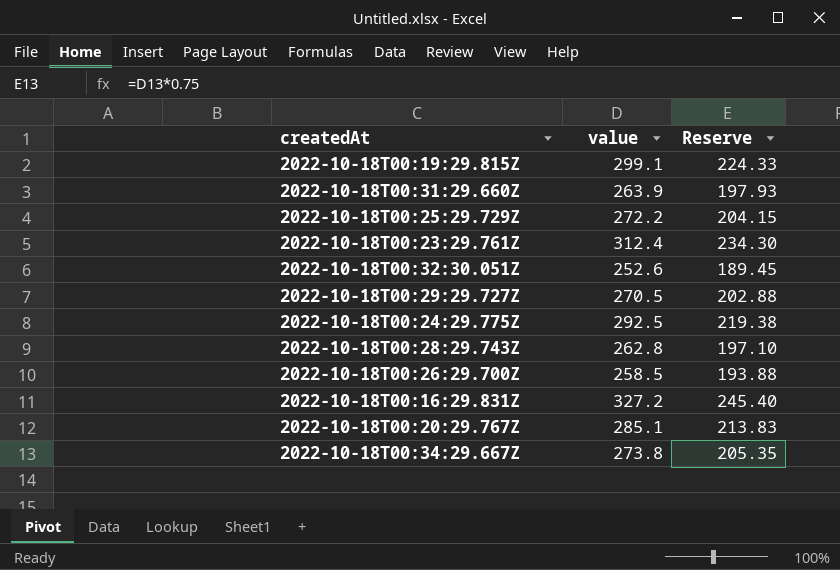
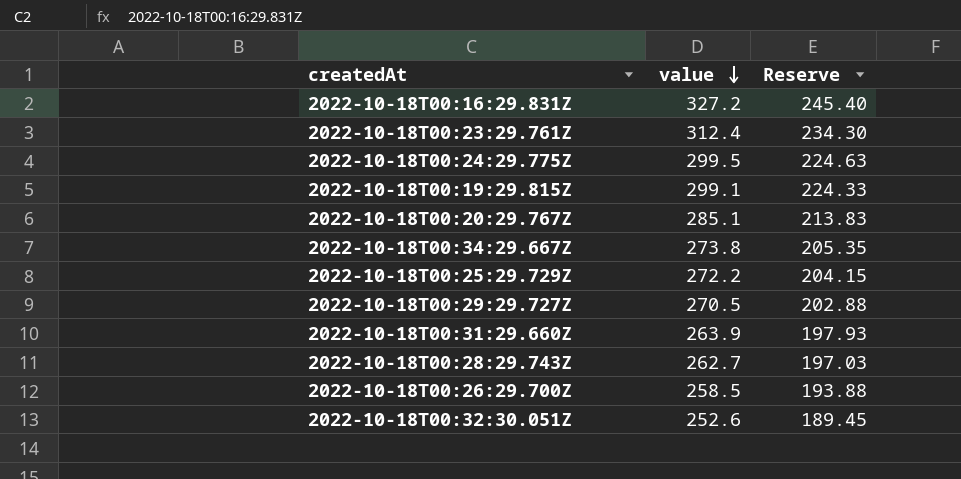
row order: none -> value descending
2022-10-18T00:24:29.775Z | value: 292.5 -> 299.5
2022-10-18T00:24:29.775Z | Reserve: 219.38 -> 224.63
2022-10-18T00:28:29.743Z | value: 262.8 -> 262.7
2022-10-18T00:28:29.743Z | Reserve: 197.10 -> 197.03

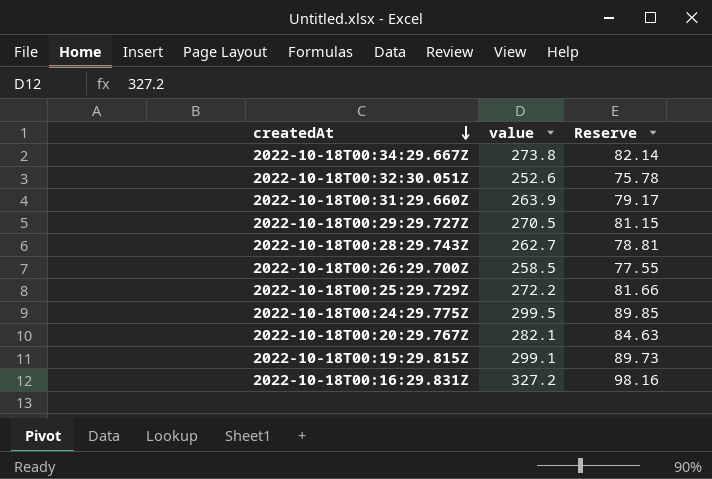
row order: value descending -> createdAt descending
column Reserve | formula: [value] * 0.75 -> [value] * 0.3
row 2022-10-18T00:23:29.761Z: 312.4 | 234.30 -> none
2022-10-18T00:20:29.767Z | value: 285.1 -> 282.1

